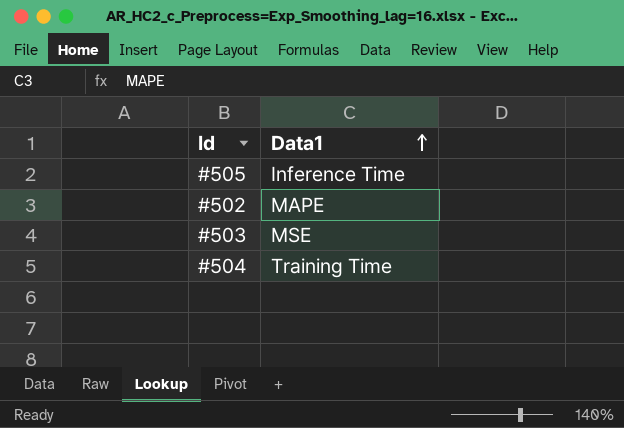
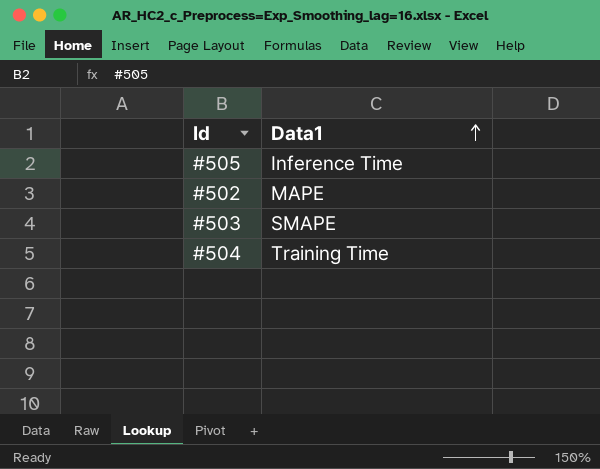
#503 | Data1: MSE -> SMAPE

